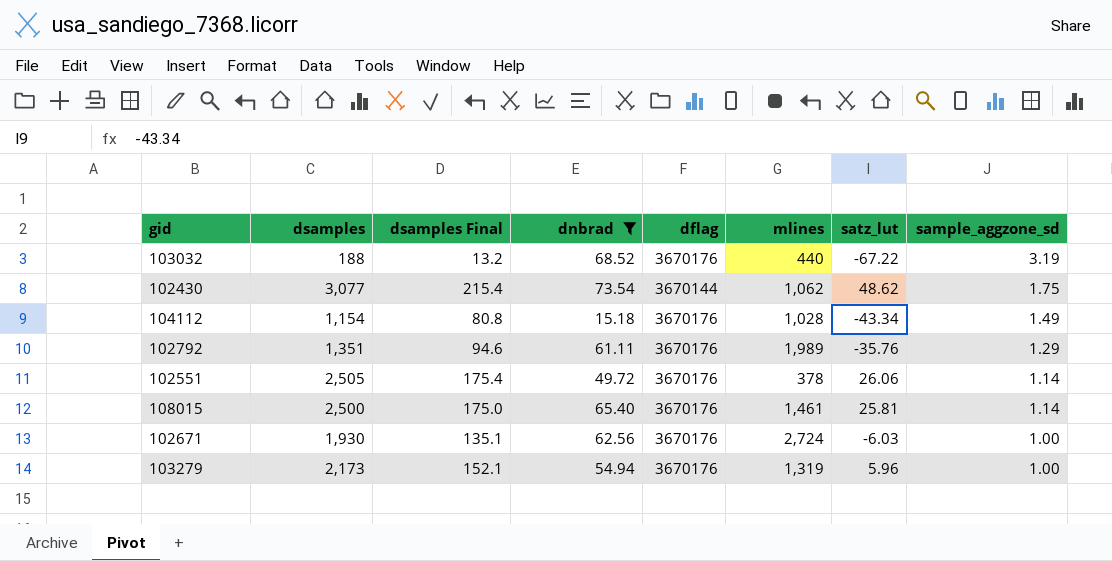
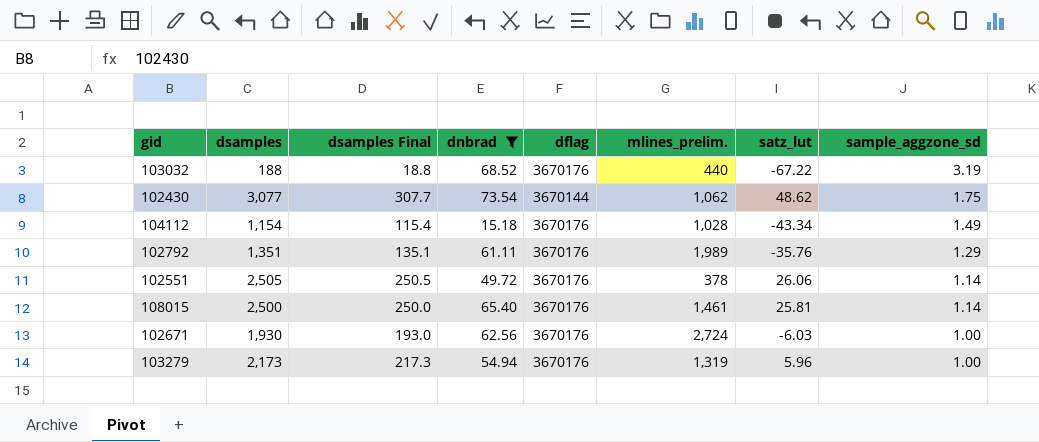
column dsamples Final | formula: [dsamples] * 0.07 -> [dsamples] * 0.1
column name: mlines -> mlines_prelim.

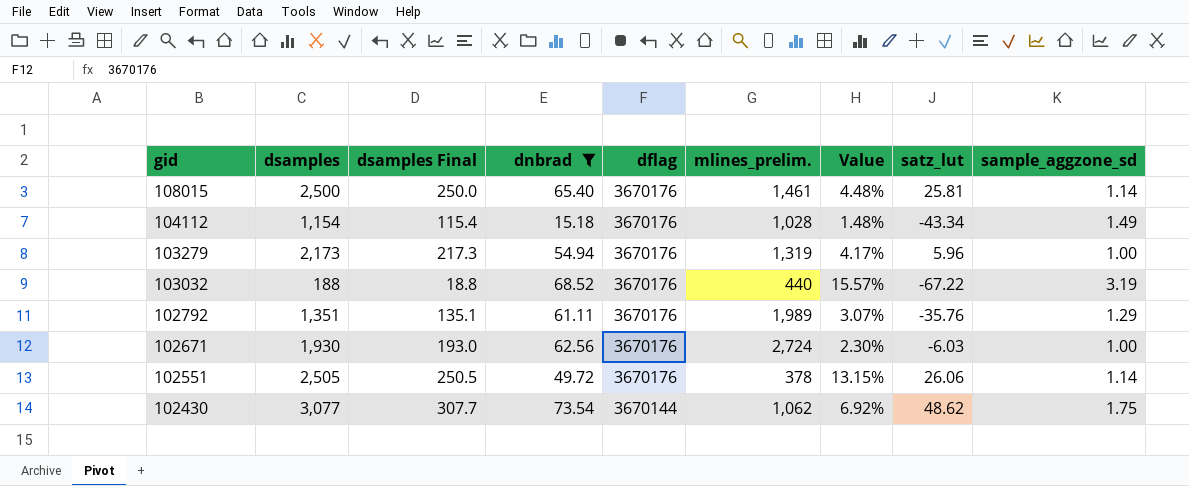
row order: sample_aggzone_sd descending -> gid descending
column Value | formula: none -> [dnbrad] / [mlines_prelim.]

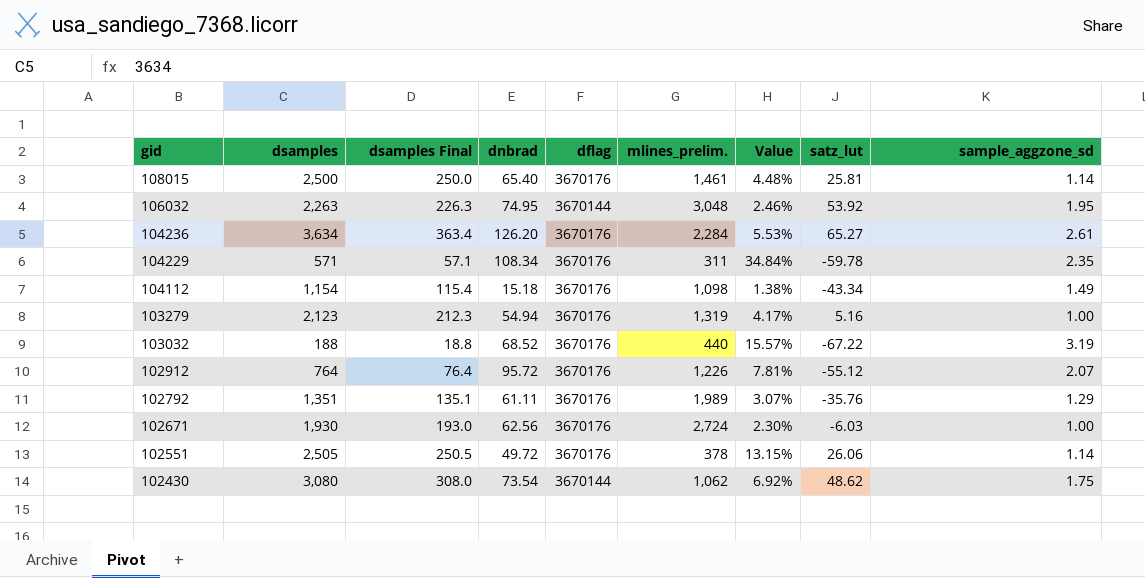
filter: dnbrad <= 73.54 -> none
104112 | mlines_prelim.: 1,028 -> 1,098
104112 | Value: 1.48% -> 1.38%
103279 | dsamples: 2,173 -> 2,123
103279 | dsamples Final: 217.3 -> 212.3
103279 | satz_lut: 5.96 -> 5.16
102430 | dsamples: 3,077 -> 3,080
102430 | dsamples Final: 307.7 -> 308.0

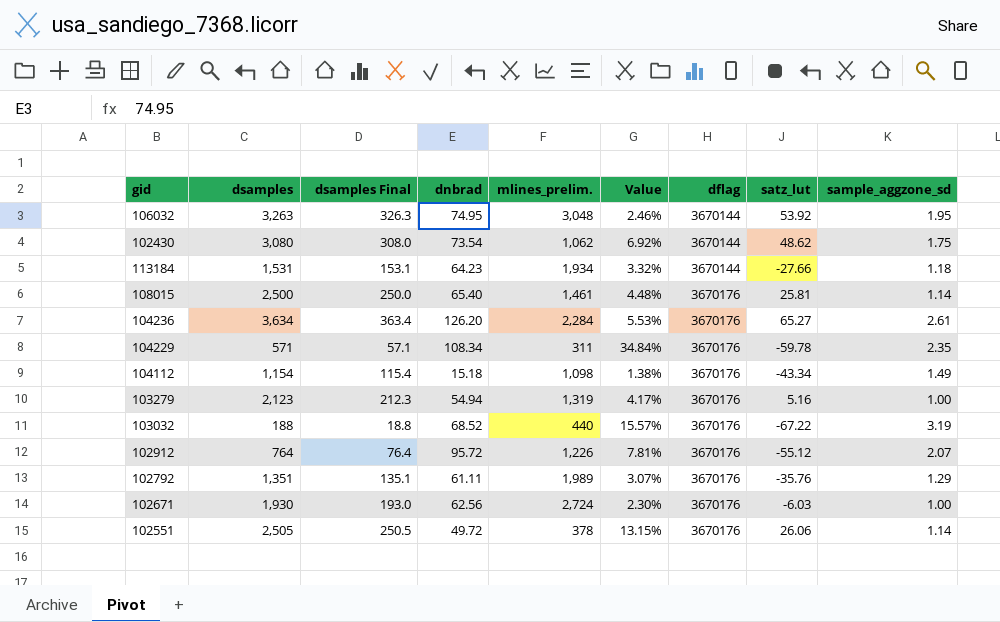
row order: gid descending -> dflag ascending
column dflag | position: 5 -> 7
106032 | dsamples: 2,263 -> 3,263
106032 | dsamples Final: 226.3 -> 326.3
row 113184: none -> 1,531 | 153.1 | 64.23 | 1,934 | 3.32% | 3670144 | -27.66 | 1.18

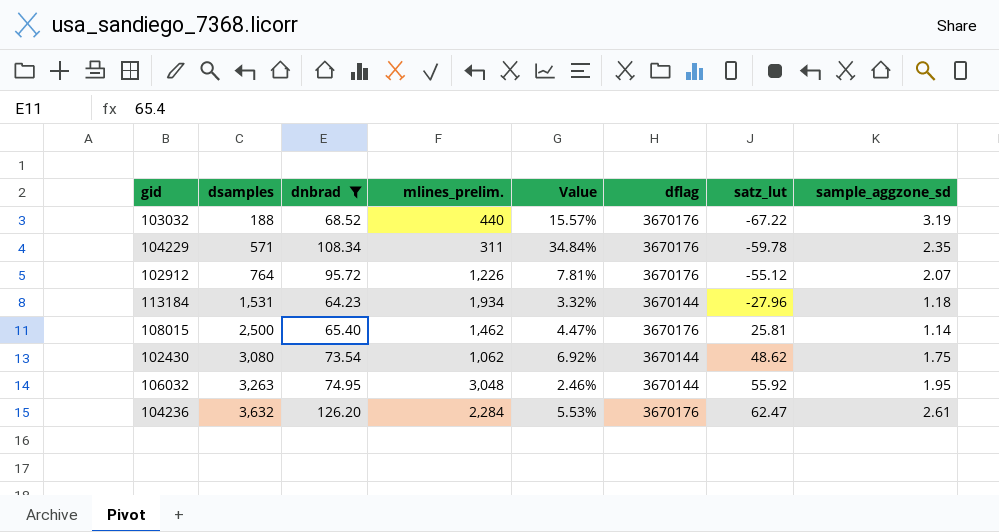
filter: none -> dnbrad >= 64.23
row order: dflag ascending -> dsamples ascending
column dsamples Final | formula: [dsamples] * 0.1 -> none
113184 | satz_lut: -27.66 -> -27.96
108015 | mlines_prelim.: 1,461 -> 1,462
108015 | Value: 4.48% -> 4.47%
106032 | satz_lut: 53.92 -> 55.92
104236 | dsamples: 3,634 -> 3,632
104236 | satz_lut: 65.27 -> 62.47

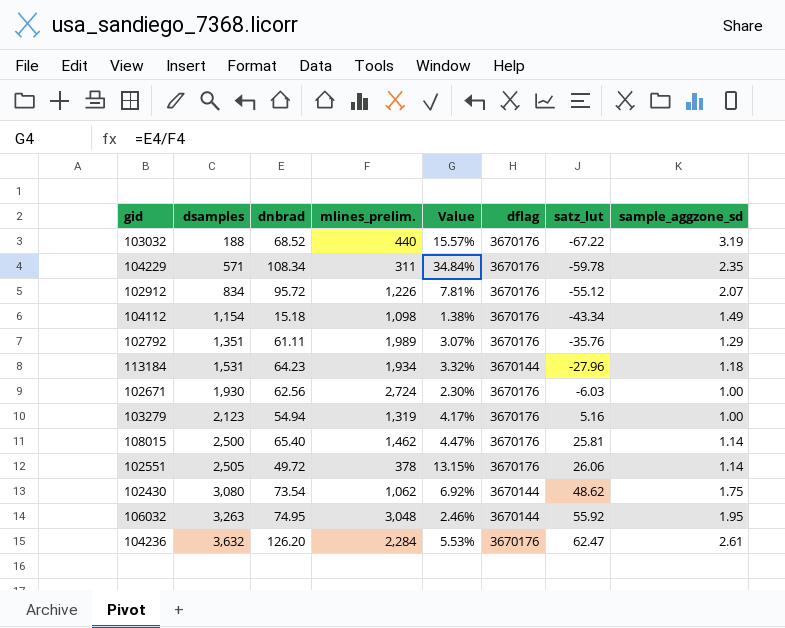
filter: dnbrad >= 64.23 -> none
102912 | dsamples: 764 -> 834

